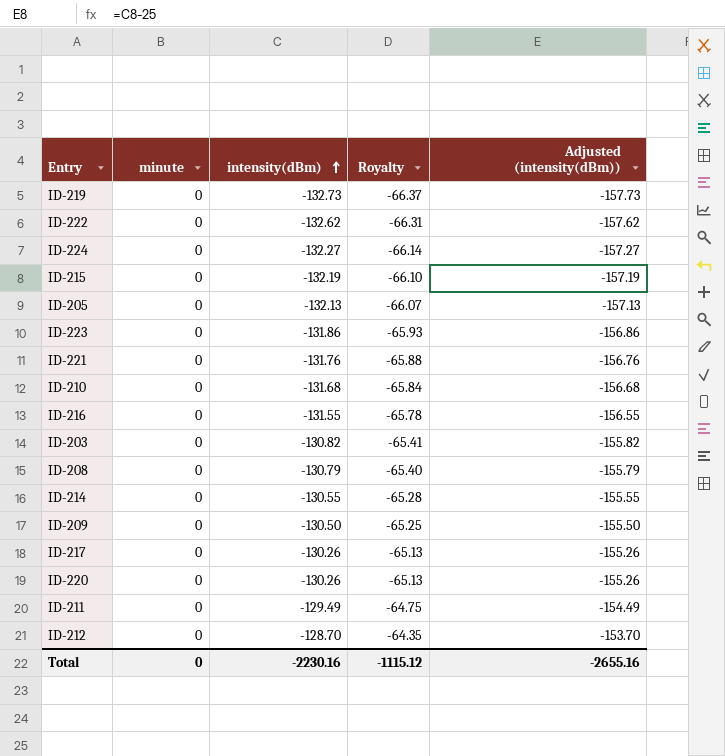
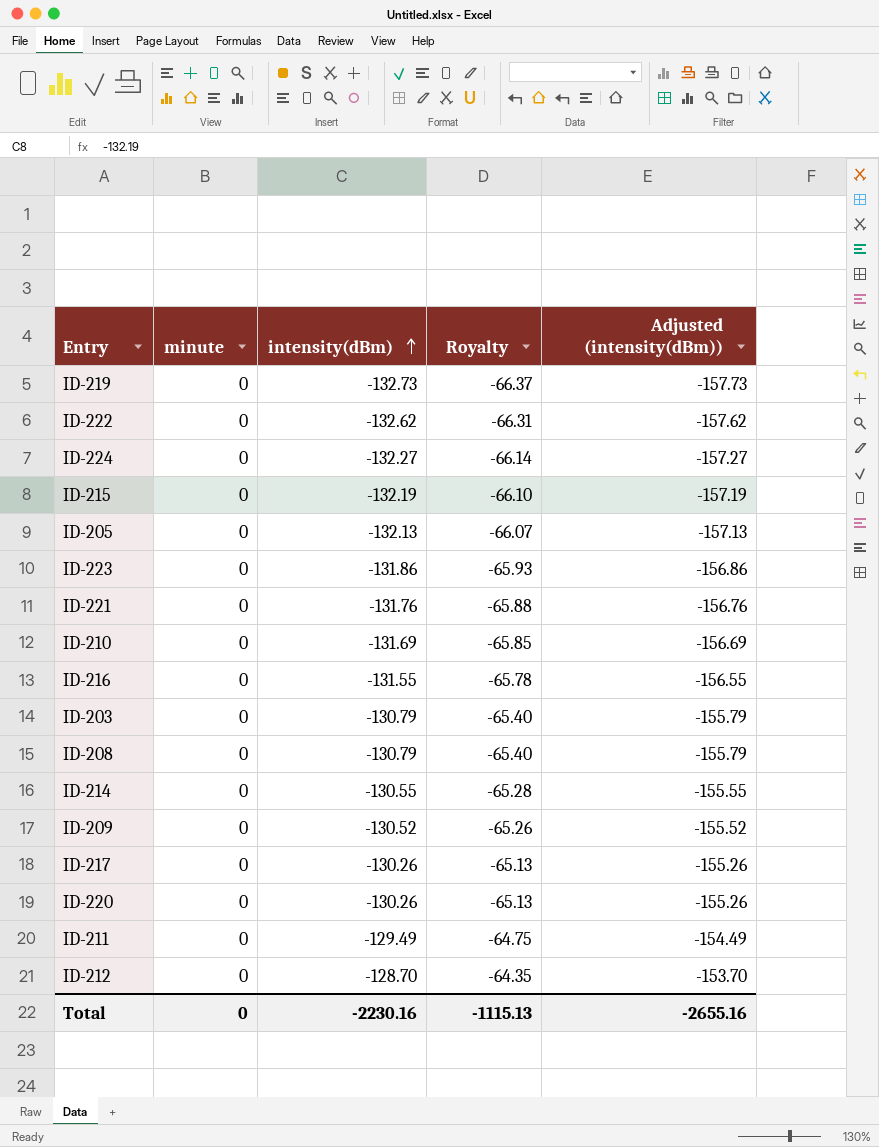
ID-210 | intensity(dBm): -131.68 -> -131.69
ID-210 | Royalty: -65.84 -> -65.85
ID-210 | Adjusted (intensity(dBm)): -156.68 -> -156.69
ID-203 | intensity(dBm): -130.82 -> -130.79
ID-203 | Royalty: -65.41 -> -65.40
ID-203 | Adjusted (intensity(dBm)): -155.82 -> -155.79
ID-209 | intensity(dBm): -130.50 -> -130.52
ID-209 | Royalty: -65.25 -> -65.26
ID-209 | Adjusted (intensity(dBm)): -155.50 -> -155.52
Total | Royalty: -1115.12 -> -1115.13

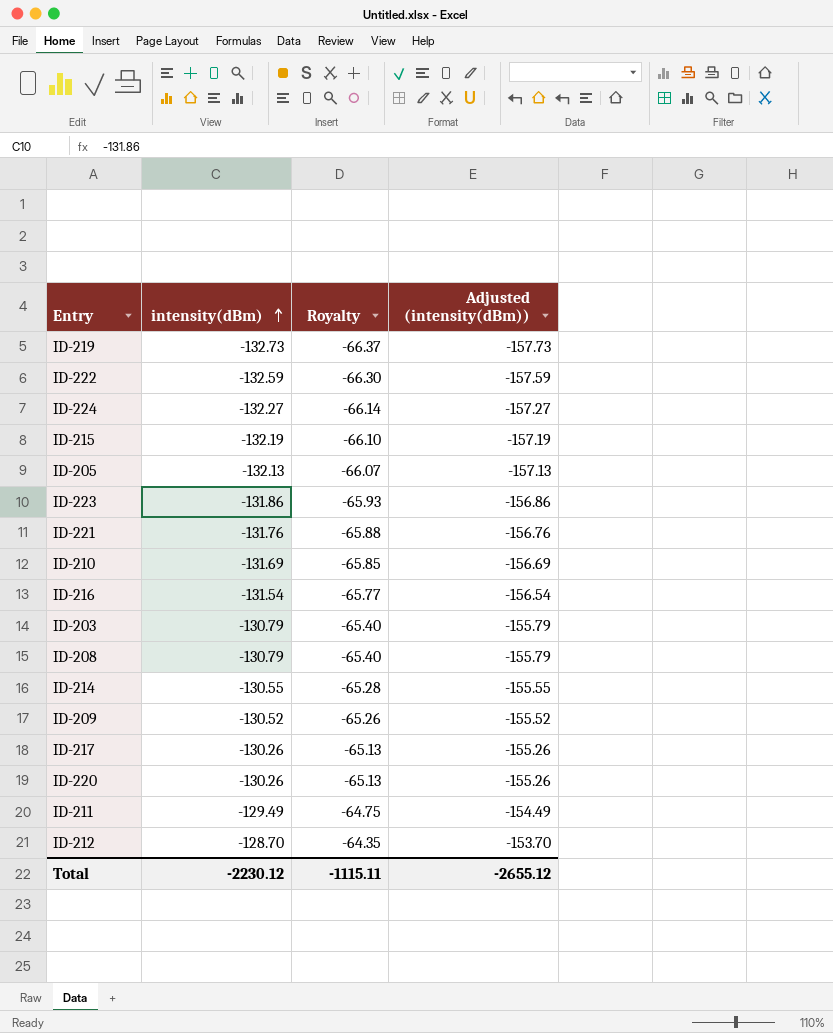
column minute | position: 2 -> none
ID-222 | intensity(dBm): -132.62 -> -132.59
ID-222 | Royalty: -66.31 -> -66.30
ID-222 | Adjusted (intensity(dBm)): -157.62 -> -157.59
ID-216 | intensity(dBm): -131.55 -> -131.54
ID-216 | Royalty: -65.78 -> -65.77
ID-216 | Adjusted (intensity(dBm)): -156.55 -> -156.54
Total | intensity(dBm): -2230.16 -> -2230.12
Total | Royalty: -1115.13 -> -1115.11
Total | Adjusted (intensity(dBm)): -2655.16 -> -2655.12

